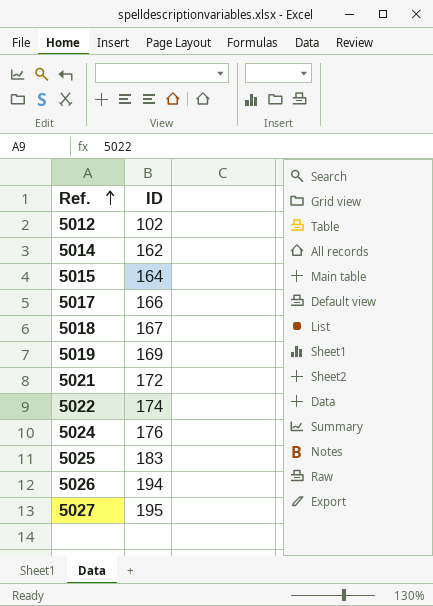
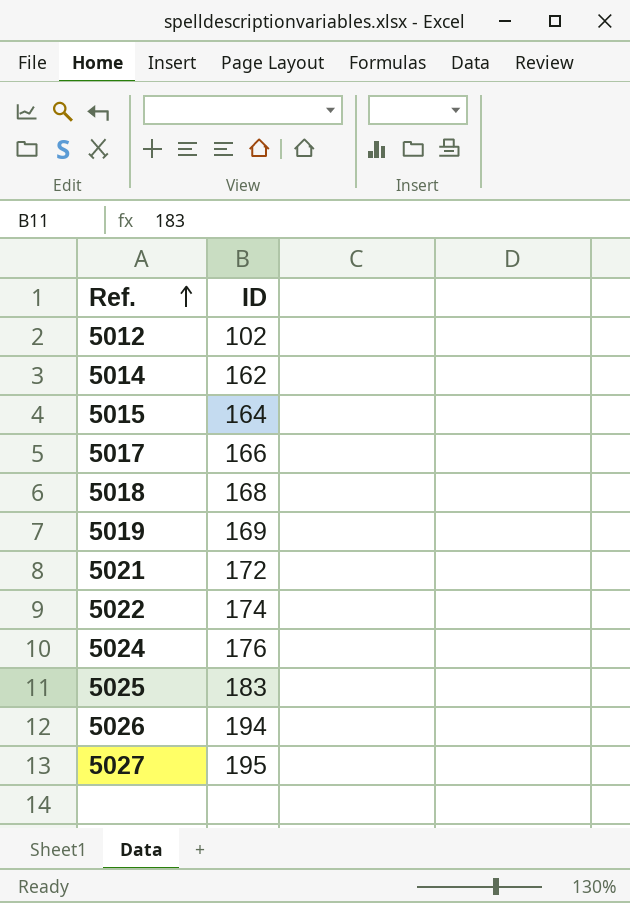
5018 | ID: 167 -> 168

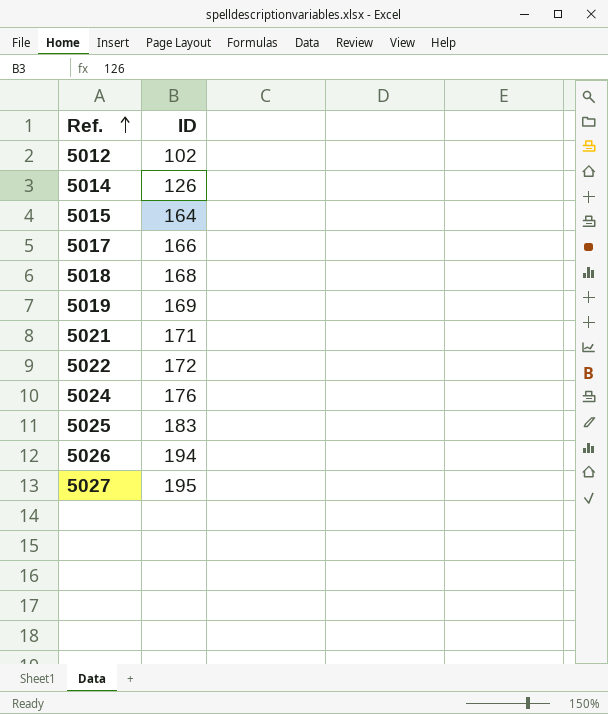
5014 | ID: 162 -> 126
5021 | ID: 172 -> 171
5022 | ID: 174 -> 172

